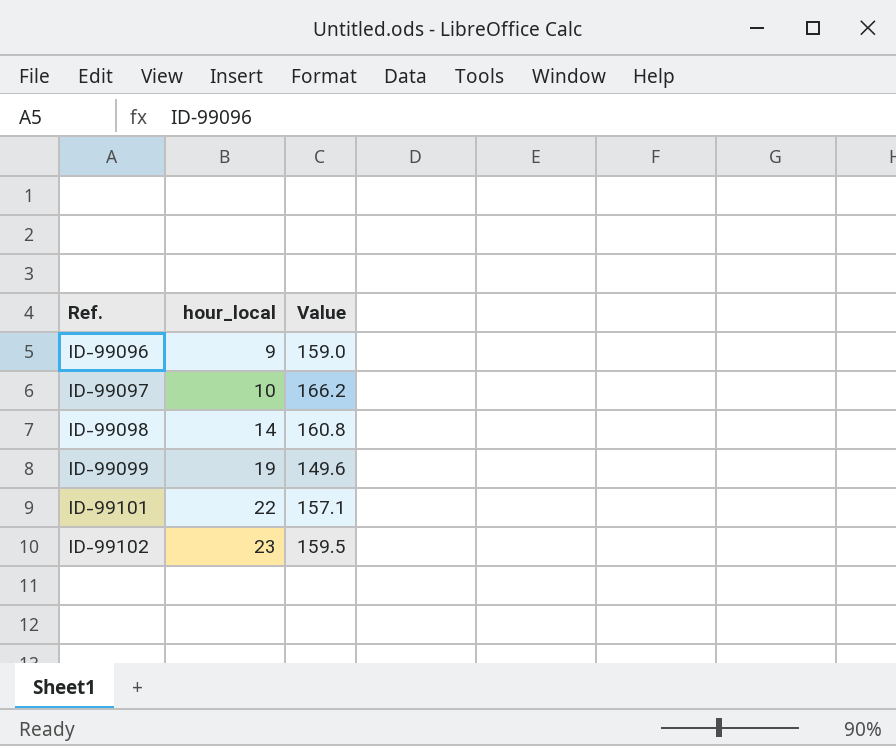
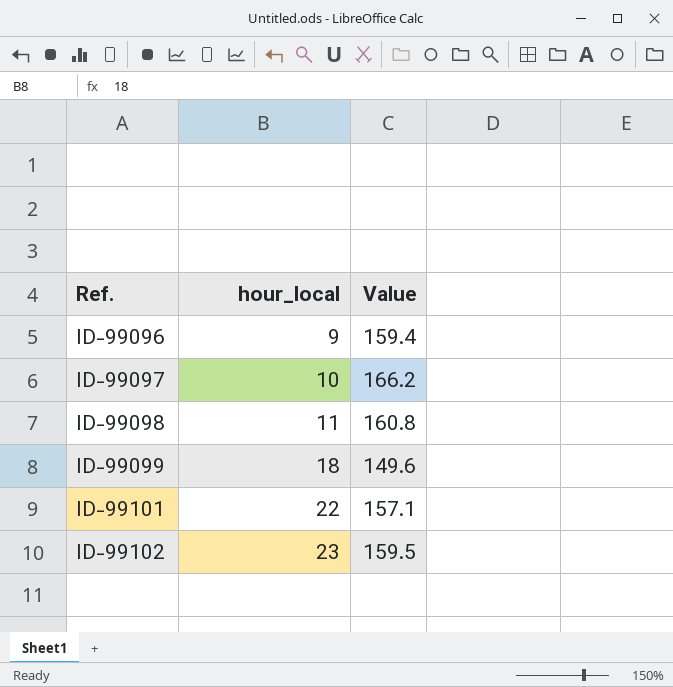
ID-99096 | Value: 159.0 -> 159.4
ID-99098 | hour_local: 14 -> 11
ID-99099 | hour_local: 19 -> 18

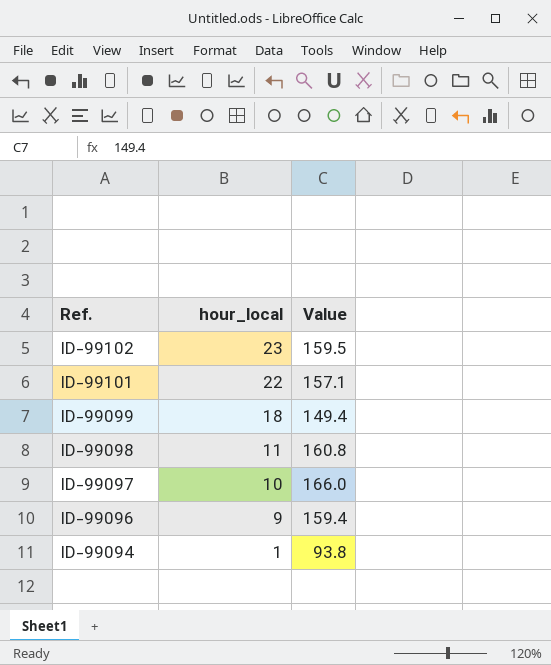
row order: Ref. ascending -> Ref. descending
ID-99099 | Value: 149.6 -> 149.4
ID-99097 | Value: 166.2 -> 166.0
row ID-99094: none -> 1 | 93.8

